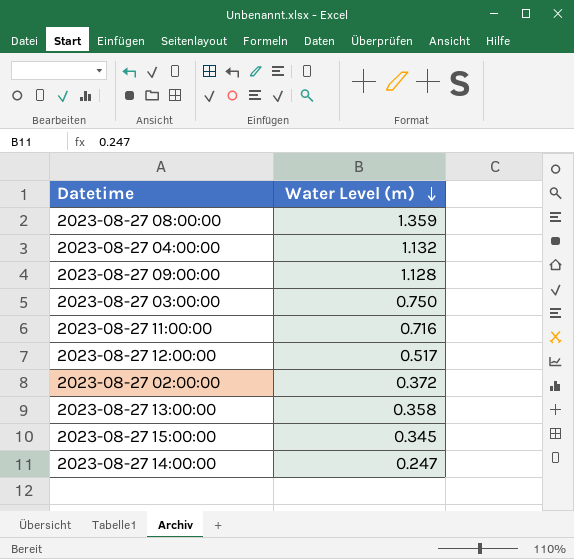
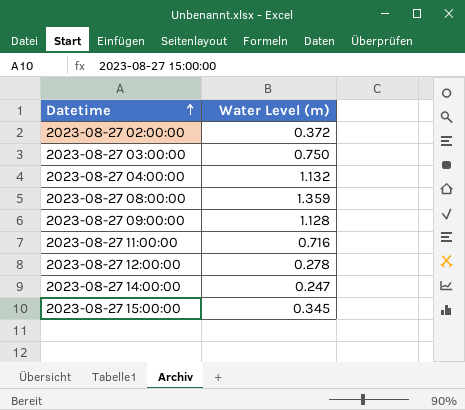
row order: Water Level (m) descending -> Datetime ascending
row 2023-08-27 13:00:00: 0.358 -> none
2023-08-27 12:00:00 | Water Level (m): 0.517 -> 0.278

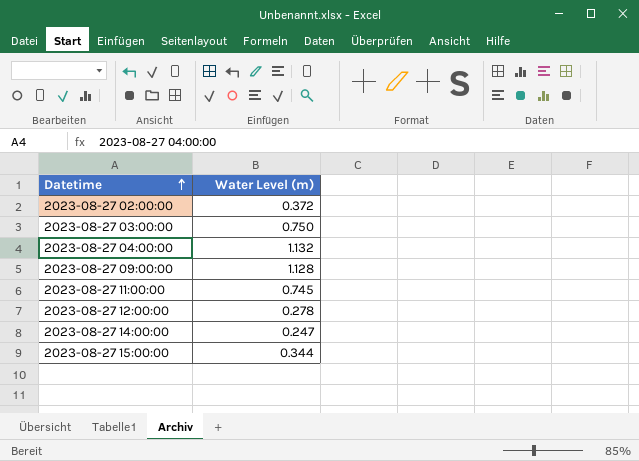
row 2023-08-27 08:00:00: 1.359 -> none
2023-08-27 11:00:00 | Water Level (m): 0.716 -> 0.745
2023-08-27 15:00:00 | Water Level (m): 0.345 -> 0.344

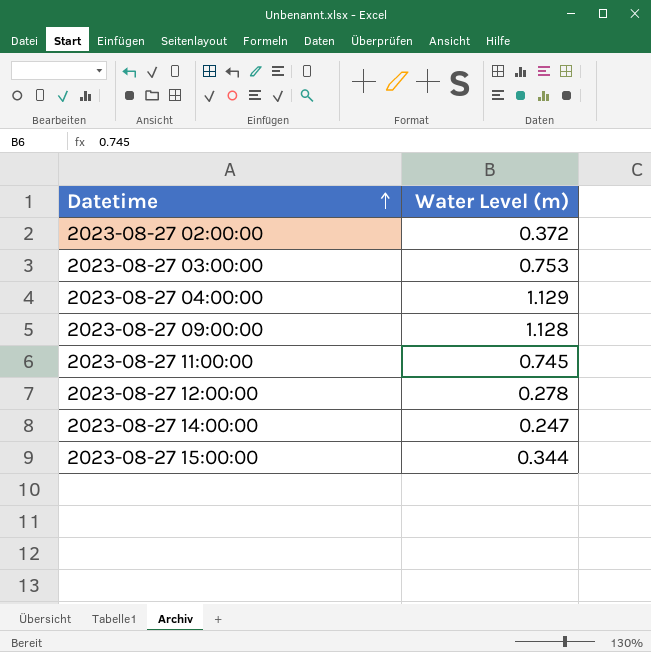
2023-08-27 03:00:00 | Water Level (m): 0.750 -> 0.753
2023-08-27 04:00:00 | Water Level (m): 1.132 -> 1.129

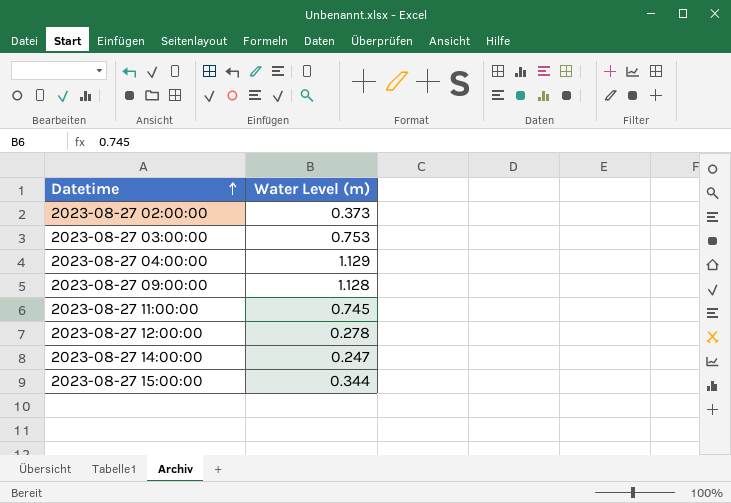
2023-08-27 02:00:00 | Water Level (m): 0.372 -> 0.373

